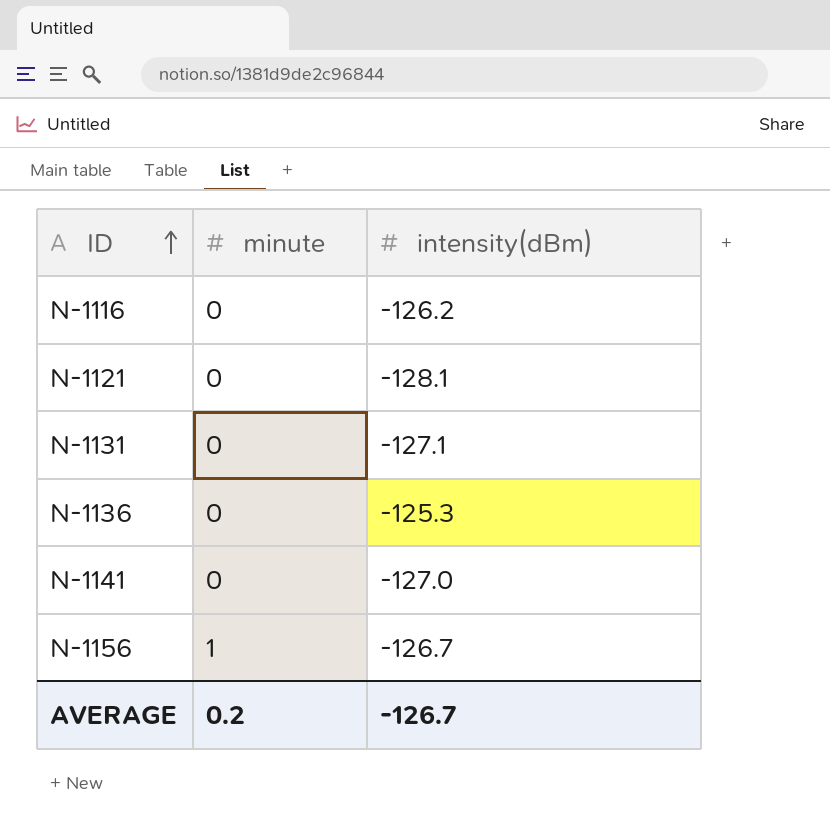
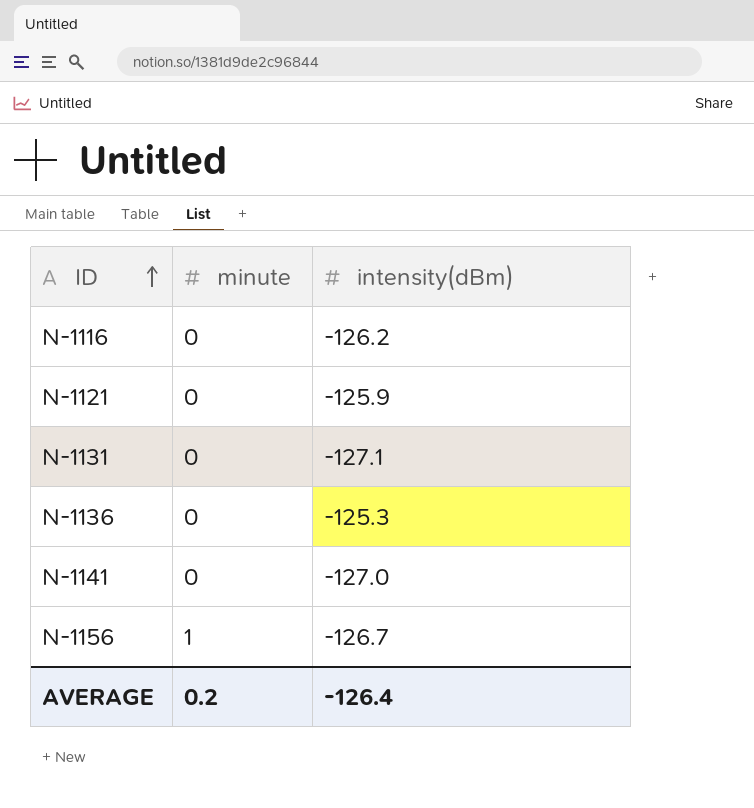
N-1121 | intensity(dBm): -128.1 -> -125.9
AVERAGE | intensity(dBm): -126.7 -> -126.4

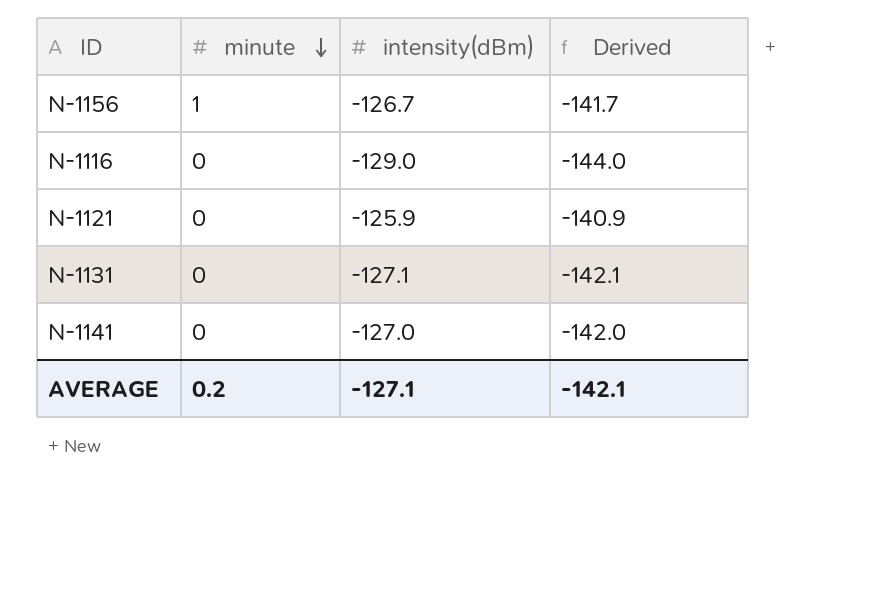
row order: ID ascending -> minute descending
column Derived | formula: none -> [intensity(dBm)] - 15
row N-1136: 0 | -125.3 -> none
N-1116 | intensity(dBm): -126.2 -> -129.0
AVERAGE | intensity(dBm): -126.4 -> -127.1

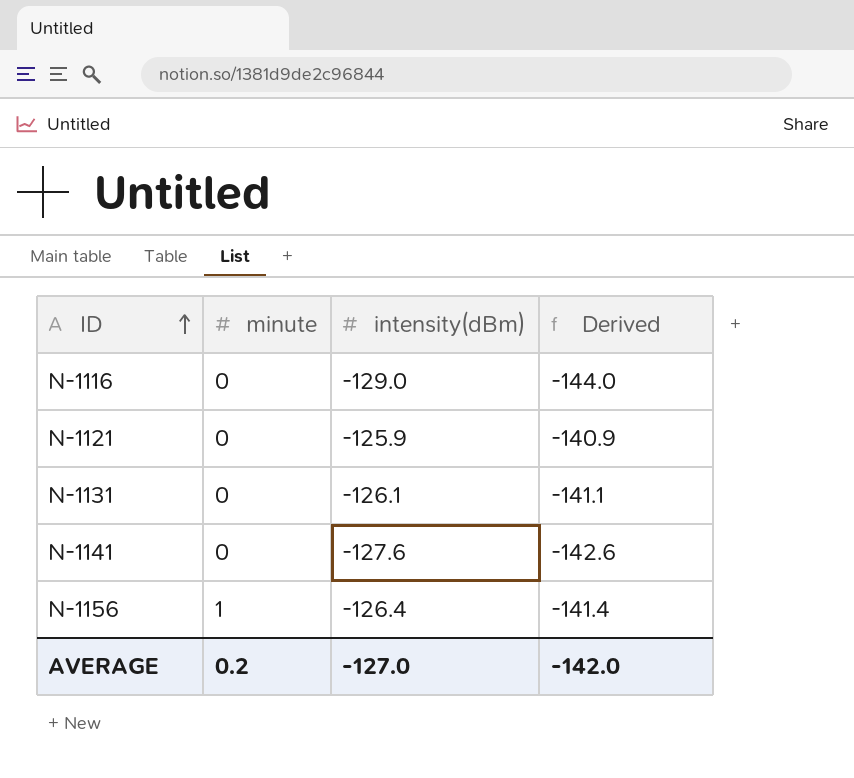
row order: minute descending -> ID ascending
N-1131 | intensity(dBm): -127.1 -> -126.1
N-1131 | Derived: -142.1 -> -141.1
N-1141 | intensity(dBm): -127.0 -> -127.6
N-1141 | Derived: -142.0 -> -142.6
N-1156 | intensity(dBm): -126.7 -> -126.4
N-1156 | Derived: -141.7 -> -141.4
AVERAGE | intensity(dBm): -127.1 -> -127.0
AVERAGE | Derived: -142.1 -> -142.0

